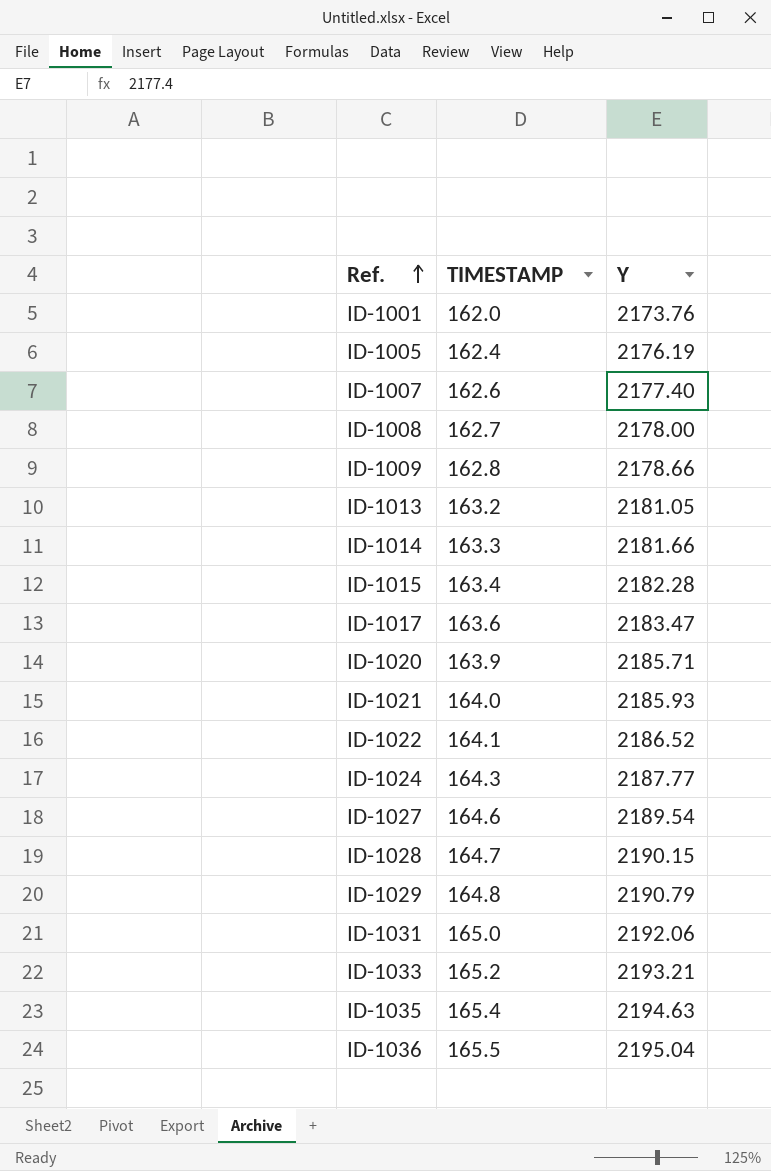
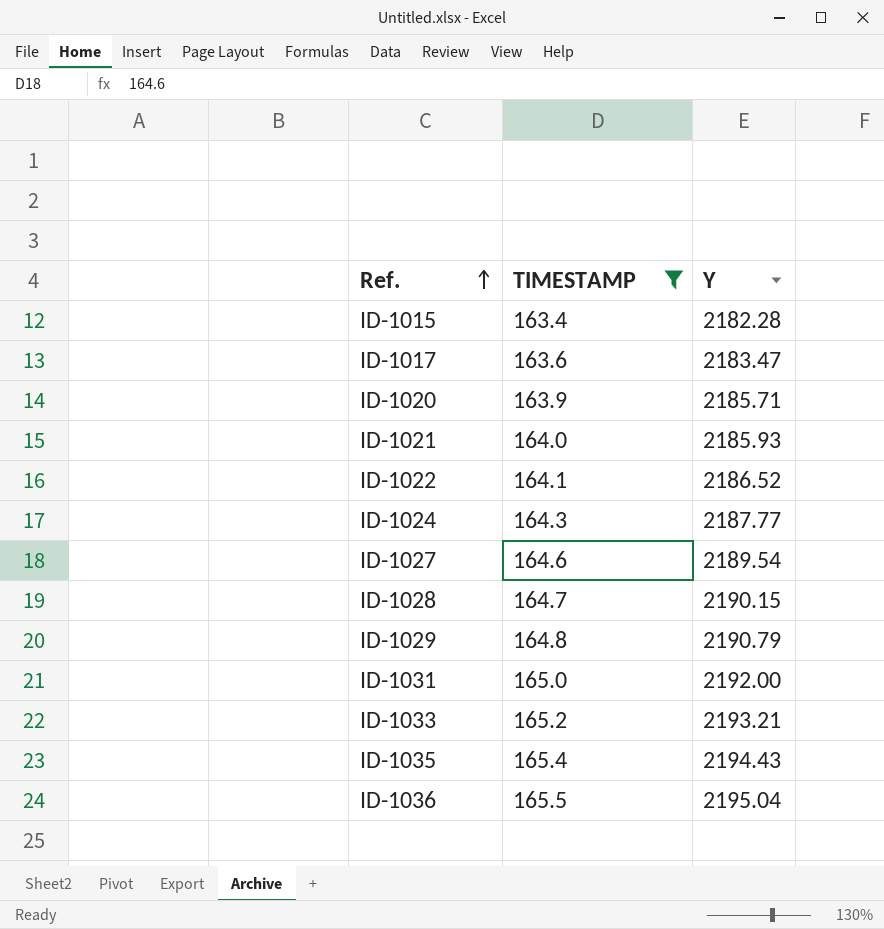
filter: none -> TIMESTAMP >= 163.4
ID-1031 | Y: 2192.06 -> 2192.00
ID-1035 | Y: 2194.63 -> 2194.43

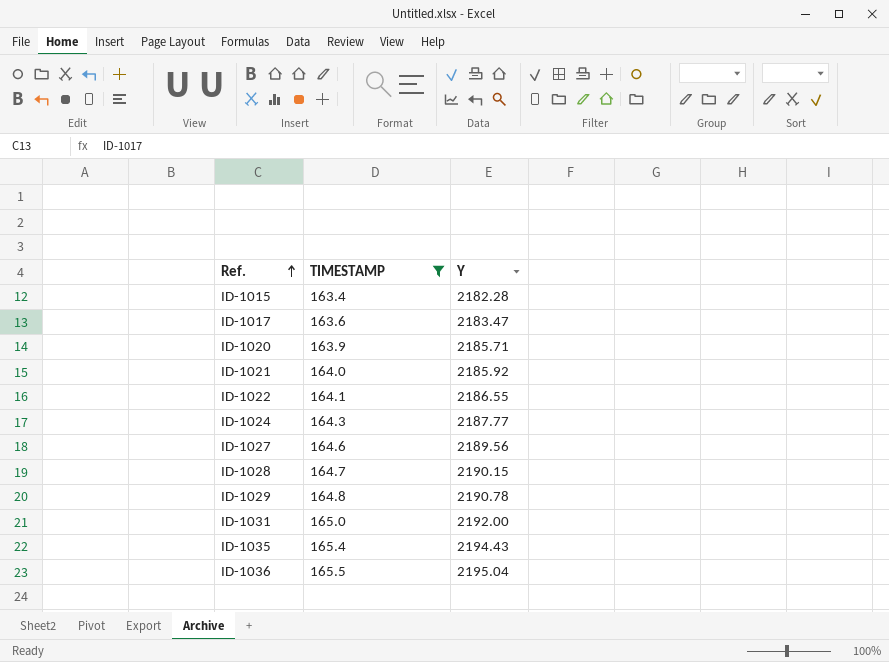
row ID-1033: 165.2 | 2193.21 -> none
ID-1021 | Y: 2185.93 -> 2185.92
ID-1022 | Y: 2186.52 -> 2186.55
ID-1027 | Y: 2189.54 -> 2189.56
ID-1029 | Y: 2190.79 -> 2190.78

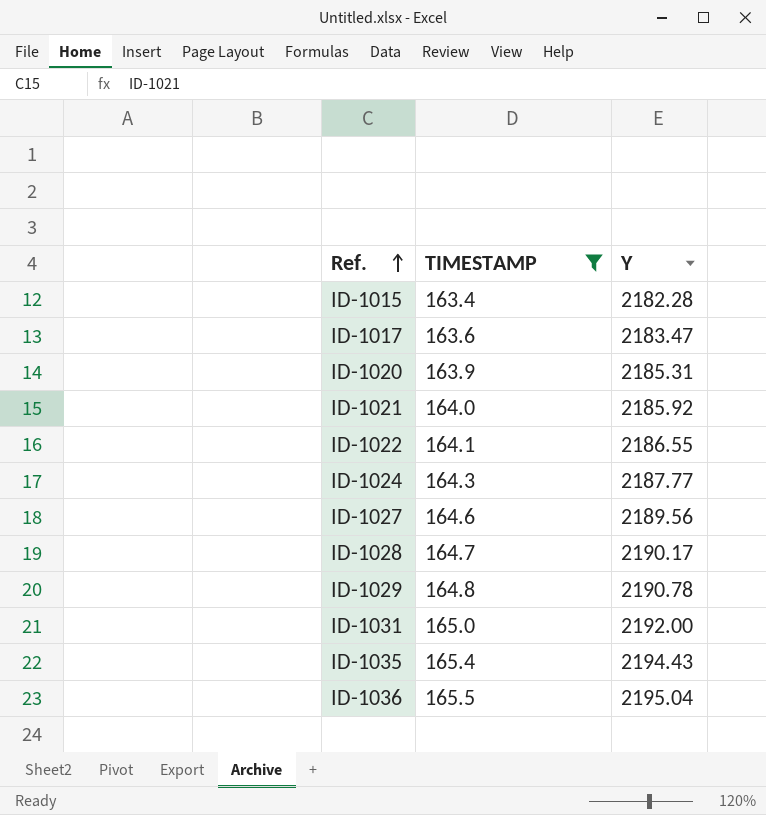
ID-1020 | Y: 2185.71 -> 2185.31
ID-1028 | Y: 2190.15 -> 2190.17

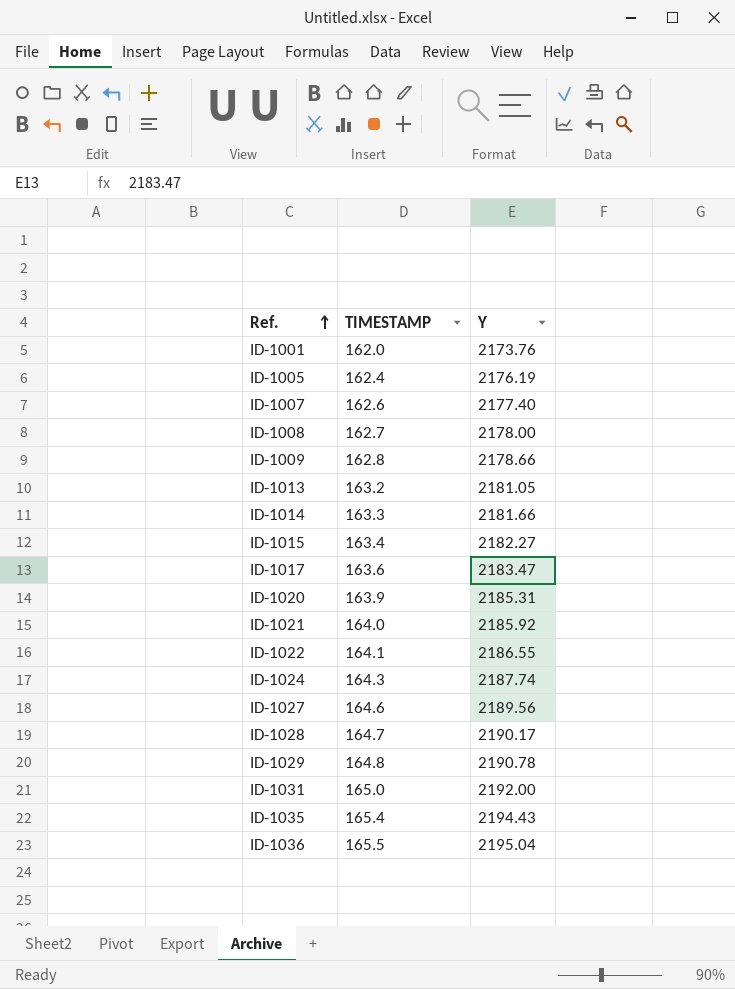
filter: TIMESTAMP >= 163.4 -> none
ID-1015 | Y: 2182.28 -> 2182.27
ID-1024 | Y: 2187.77 -> 2187.74

